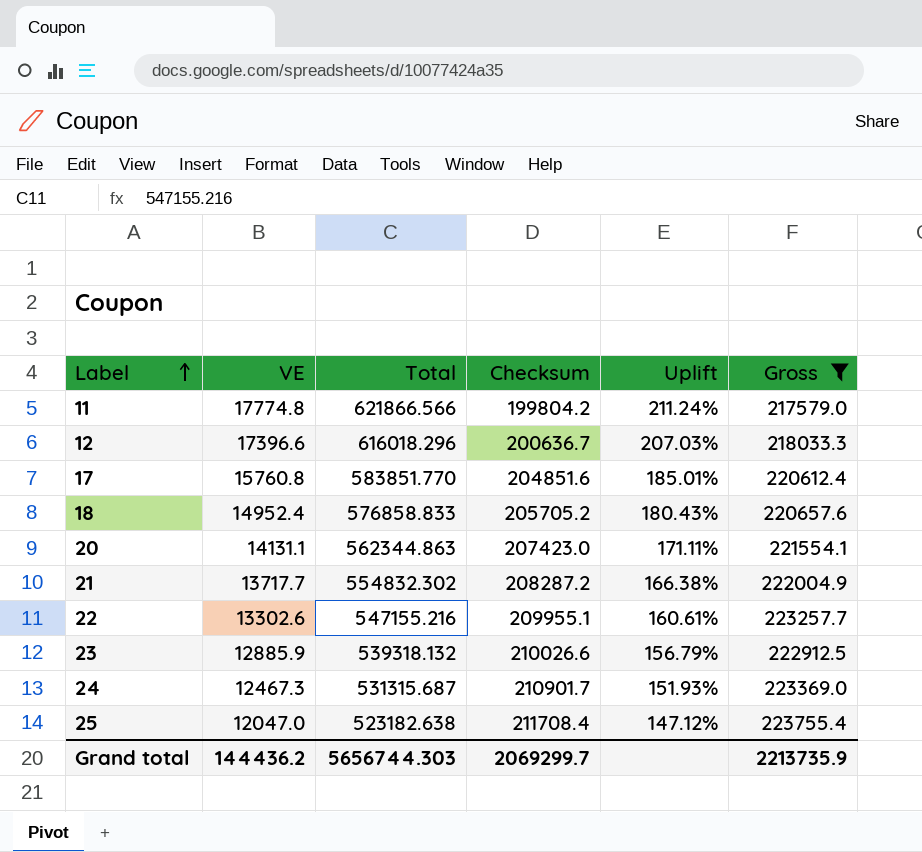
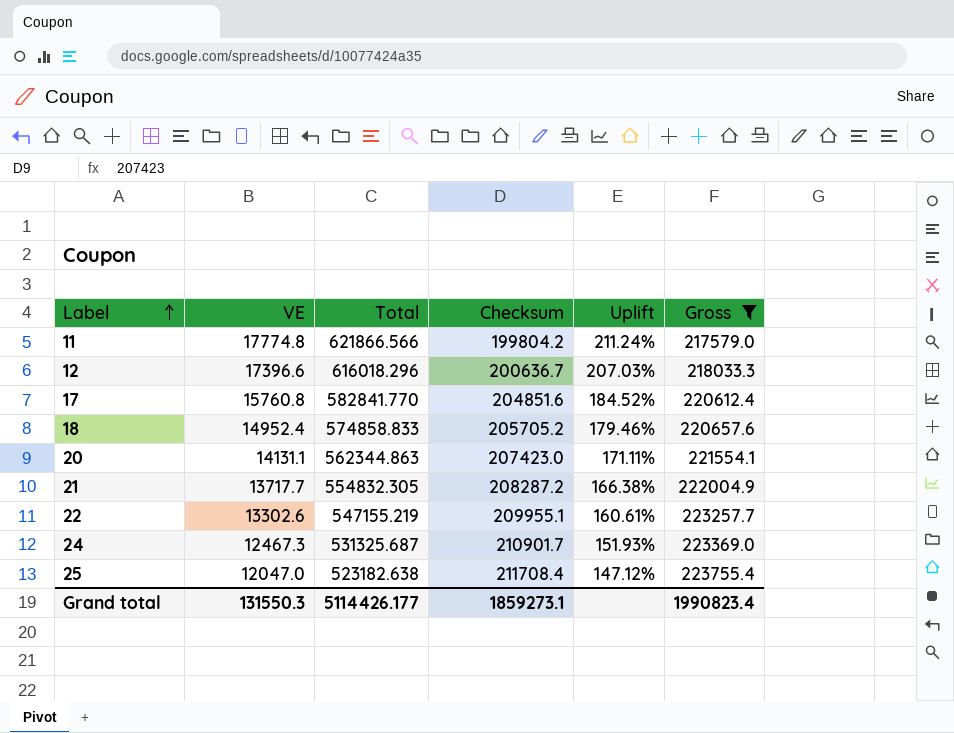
row 23: 12885.9 | 539318.132 | 210026.6 | 156.79% | 222912.5 -> none
17 | Total: 583851.770 -> 582841.770
17 | Uplift: 185.01% -> 184.52%
18 | Total: 576858.833 -> 574858.833
18 | Uplift: 180.43% -> 179.46%
21 | Total: 554832.302 -> 554832.305
22 | Total: 547155.216 -> 547155.219
24 | Total: 531315.687 -> 531325.687
Grand total | VE: 144436.2 -> 131550.3
Grand total | Total: 5656744.303 -> 5114426.177
Grand total | Checksum: 2069299.7 -> 1859273.1
Grand total | Gross: 2213735.9 -> 1990823.4

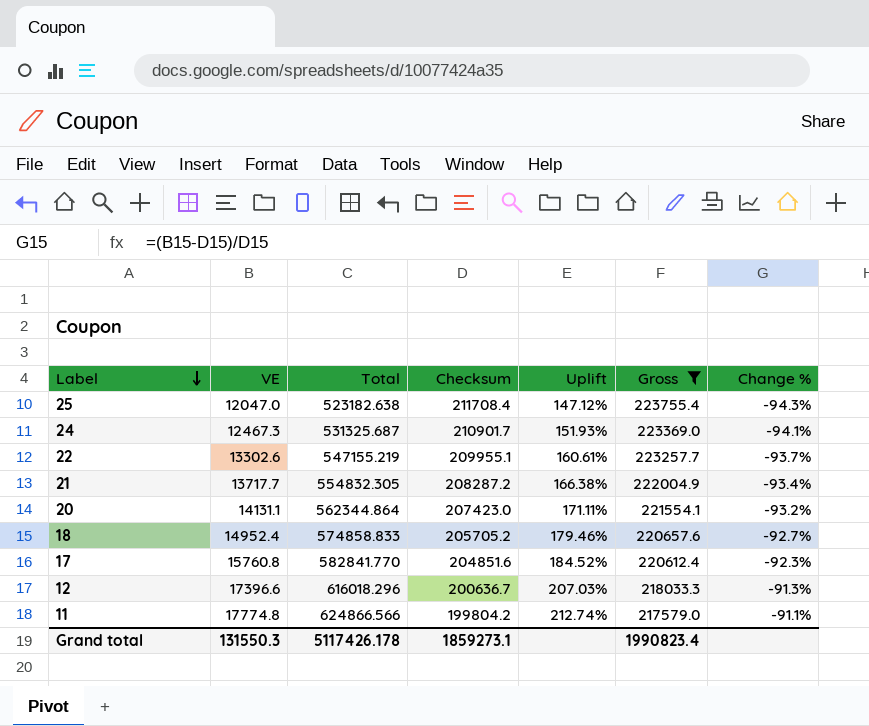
row order: Label ascending -> Label descending
column Change % | formula: none -> ([VE] - [Checksum]) / [Checksum]
20 | Total: 562344.863 -> 562344.864
11 | Total: 621866.566 -> 624866.566
11 | Uplift: 211.24% -> 212.74%
Grand total | Total: 5114426.177 -> 5117426.178

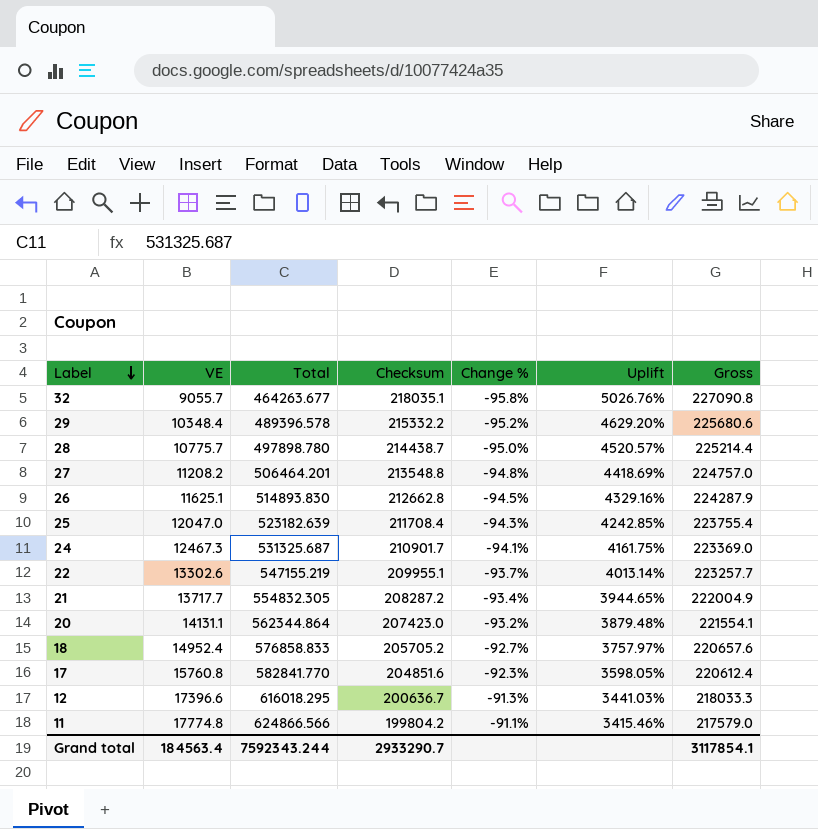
filter: Gross <= 223755.4 -> none
column Change % | position: 7 -> 5
column Uplift | formula: ([Total] - [Checksum]) / [Checksum] -> ([Total] - [VE]) / [VE]
25 | Total: 523182.638 -> 523182.639
18 | Total: 574858.833 -> 576858.833
12 | Total: 616018.296 -> 616018.295
Grand total | VE: 131550.3 -> 184563.4
Grand total | Total: 5117426.178 -> 7592343.244
Grand total | Checksum: 1859273.1 -> 2933290.7
Grand total | Gross: 1990823.4 -> 3117854.1

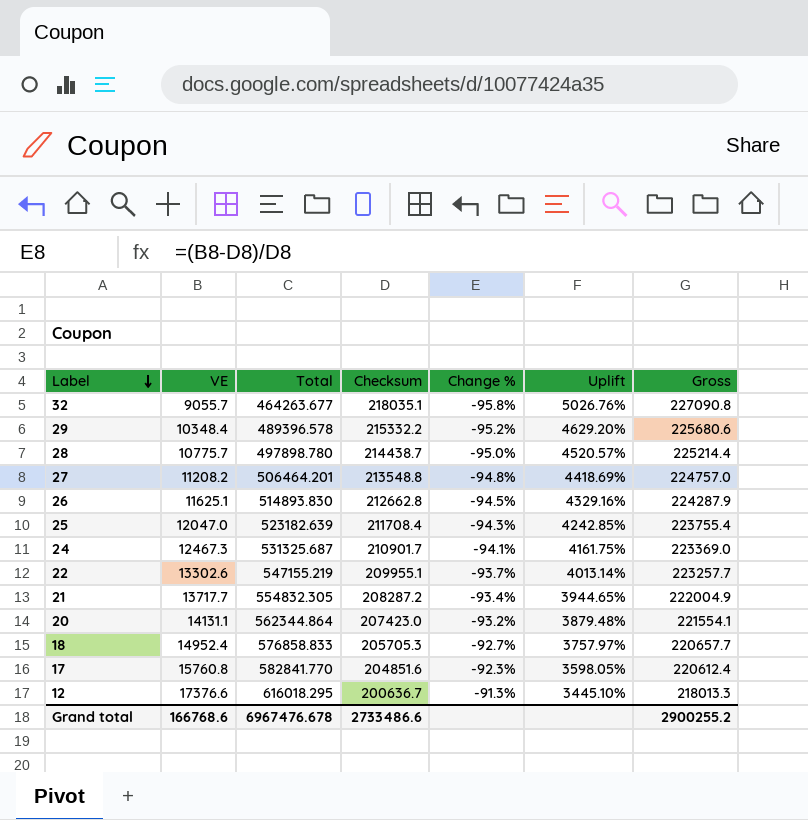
row 11: 17774.8 | 624866.566 | 199804.2 | -91.1% | 3415.46% | 217579.0 -> none
18 | Checksum: 205705.2 -> 205705.3
18 | Gross: 220657.6 -> 220657.7
12 | VE: 17396.6 -> 17376.6
12 | Uplift: 3441.03% -> 3445.10%
12 | Gross: 218033.3 -> 218013.3
Grand total | VE: 184563.4 -> 166768.6
Grand total | Total: 7592343.244 -> 6967476.678
Grand total | Checksum: 2933290.7 -> 2733486.6
Grand total | Gross: 3117854.1 -> 2900255.2

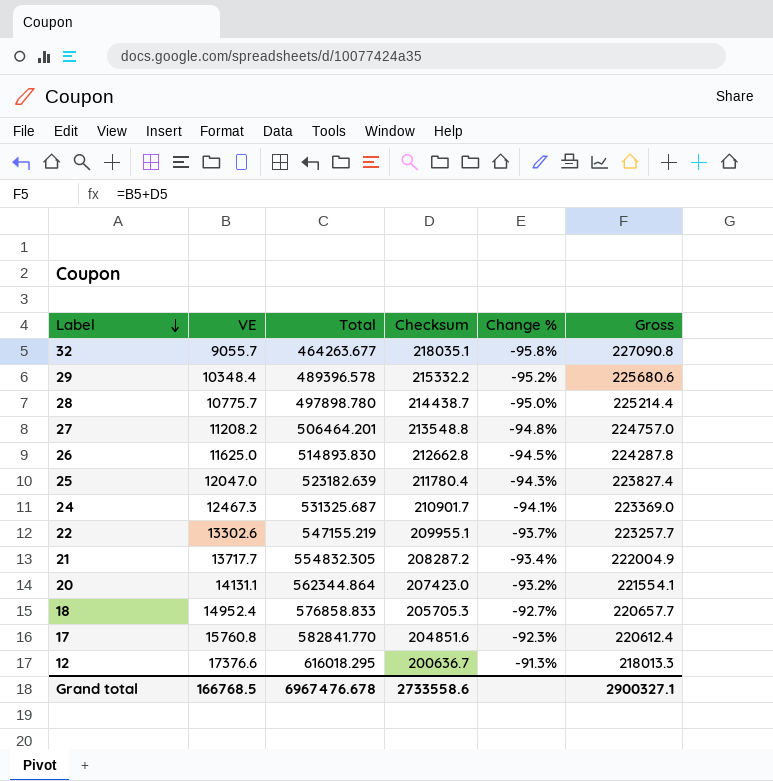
column Uplift | formula: ([Total] - [VE]) / [VE] -> none
26 | VE: 11625.1 -> 11625.0
26 | Gross: 224287.9 -> 224287.8
25 | Checksum: 211708.4 -> 211780.4
25 | Gross: 223755.4 -> 223827.4
Grand total | VE: 166768.6 -> 166768.5
Grand total | Checksum: 2733486.6 -> 2733558.6
Grand total | Gross: 2900255.2 -> 2900327.1

